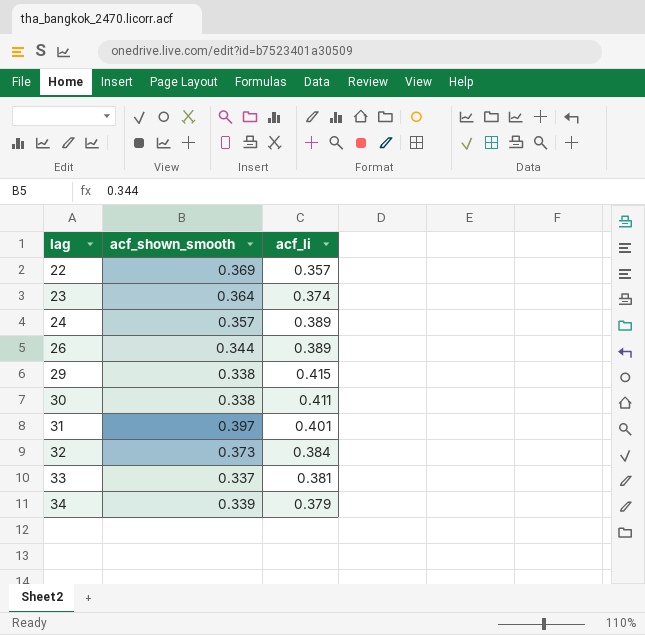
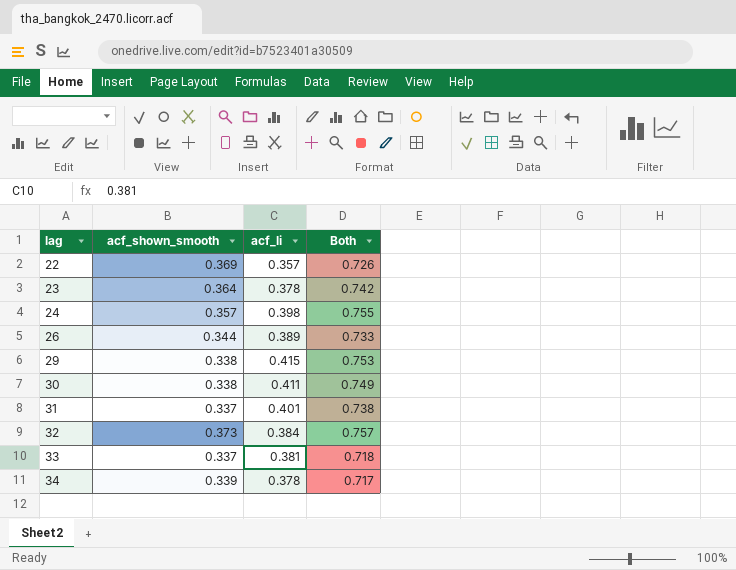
column Both | formula: none -> [acf_shown_smooth] + [acf_li]
23 | acf_li: 0.374 -> 0.378
24 | acf_li: 0.389 -> 0.398
31 | acf_shown_smooth: 0.397 -> 0.337
34 | acf_li: 0.379 -> 0.378

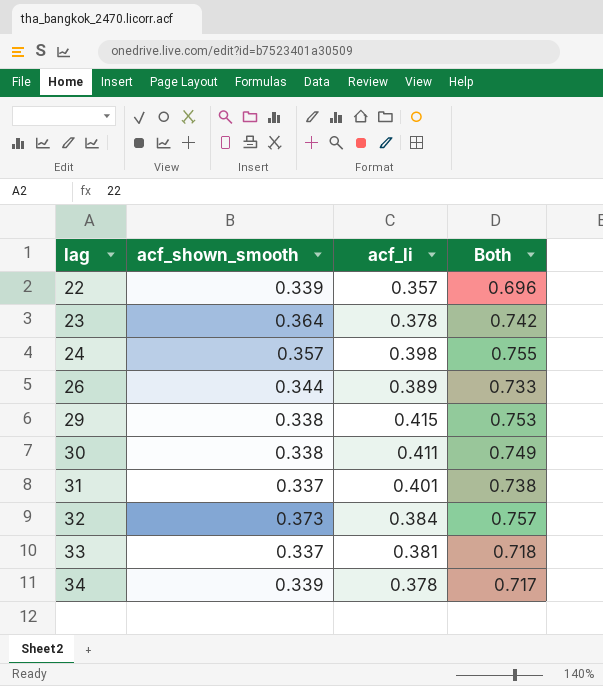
22 | acf_shown_smooth: 0.369 -> 0.339
22 | Both: 0.726 -> 0.696

